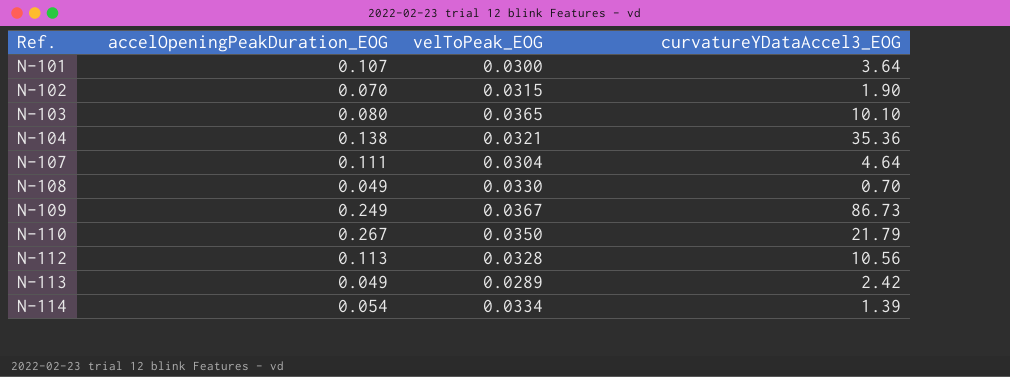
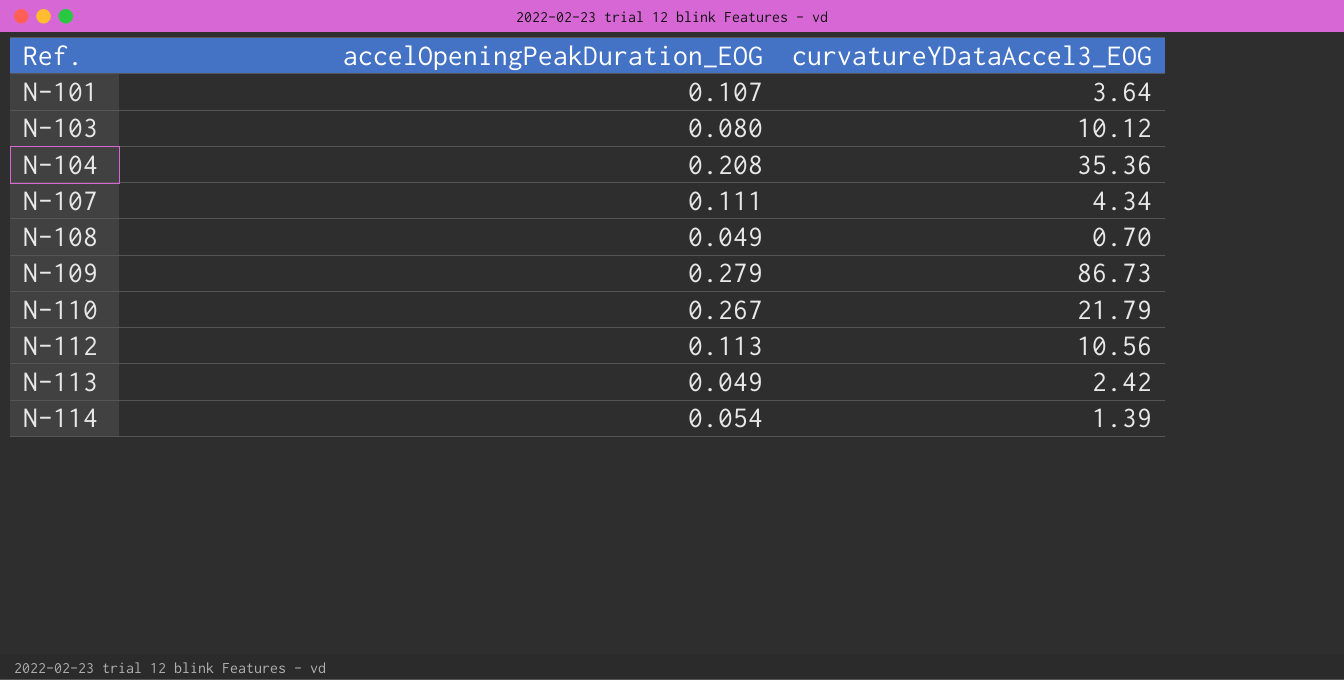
column velToPeak_EOG | position: 3 -> none
row N-102: 0.070 | 0.0315 | 1.90 -> none
N-103 | curvatureYDataAccel3_EOG: 10.10 -> 10.12
N-104 | accelOpeningPeakDuration_EOG: 0.138 -> 0.208
N-107 | curvatureYDataAccel3_EOG: 4.64 -> 4.34
N-109 | accelOpeningPeakDuration_EOG: 0.249 -> 0.279

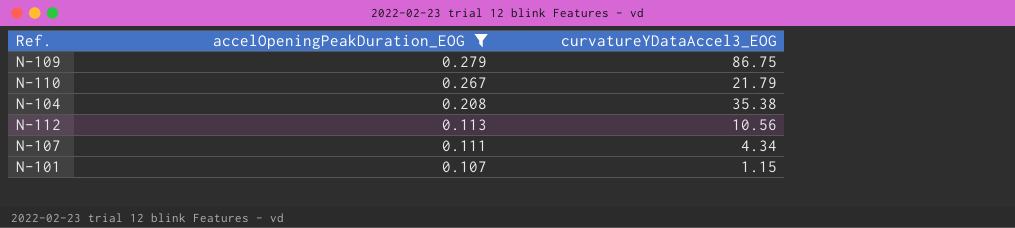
filter: none -> accelOpeningPeakDuration_EOG >= 0.107
row order: Ref. ascending -> accelOpeningPeakDuration_EOG descending
N-109 | curvatureYDataAccel3_EOG: 86.73 -> 86.75
N-104 | curvatureYDataAccel3_EOG: 35.36 -> 35.38
N-101 | curvatureYDataAccel3_EOG: 3.64 -> 1.15

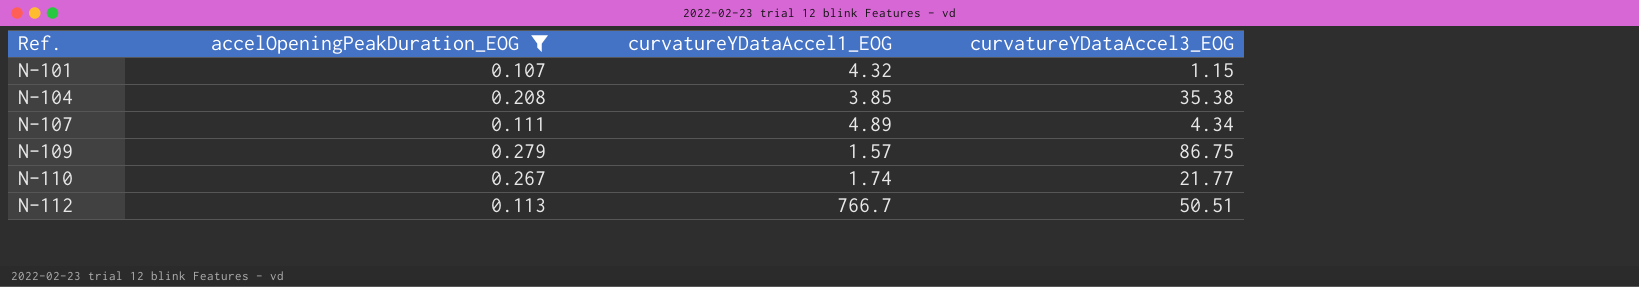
row order: accelOpeningPeakDuration_EOG descending -> Ref. ascending
column curvatureYDataAccel1_EOG | position: none -> 3
N-110 | curvatureYDataAccel3_EOG: 21.79 -> 21.77
N-112 | curvatureYDataAccel3_EOG: 10.56 -> 50.51

